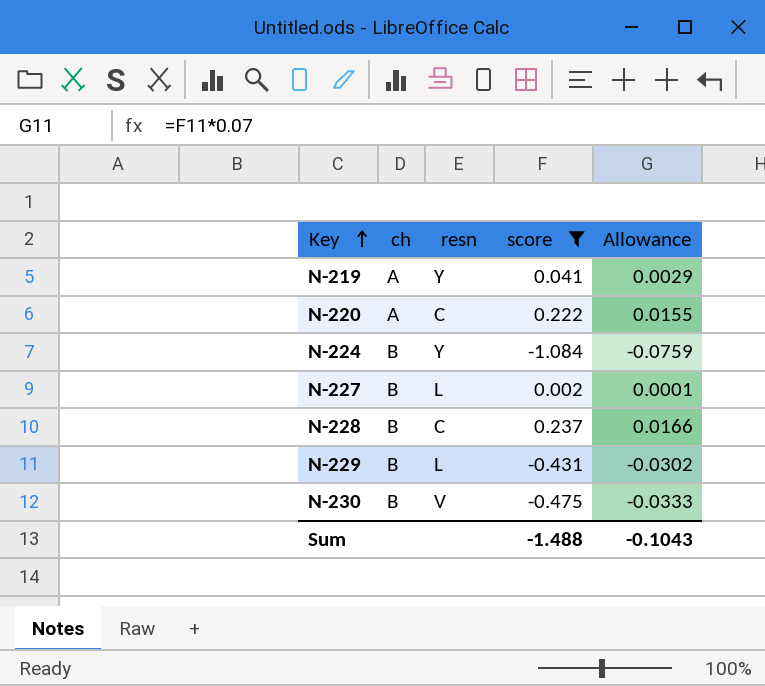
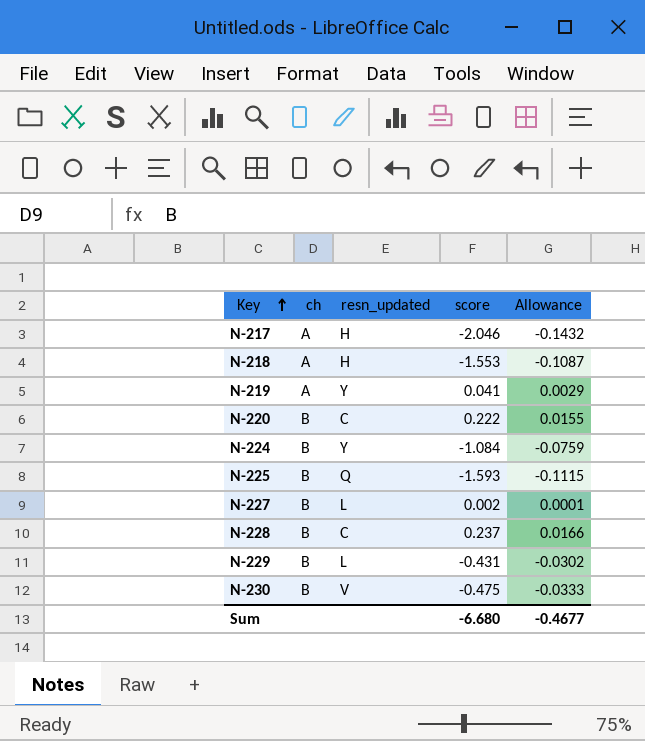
filter: score >= -1.084 -> none
column name: resn -> resn_updated
N-220 | ch: A -> B
Sum | score: -1.488 -> -6.680
Sum | Allowance: -0.1043 -> -0.4677

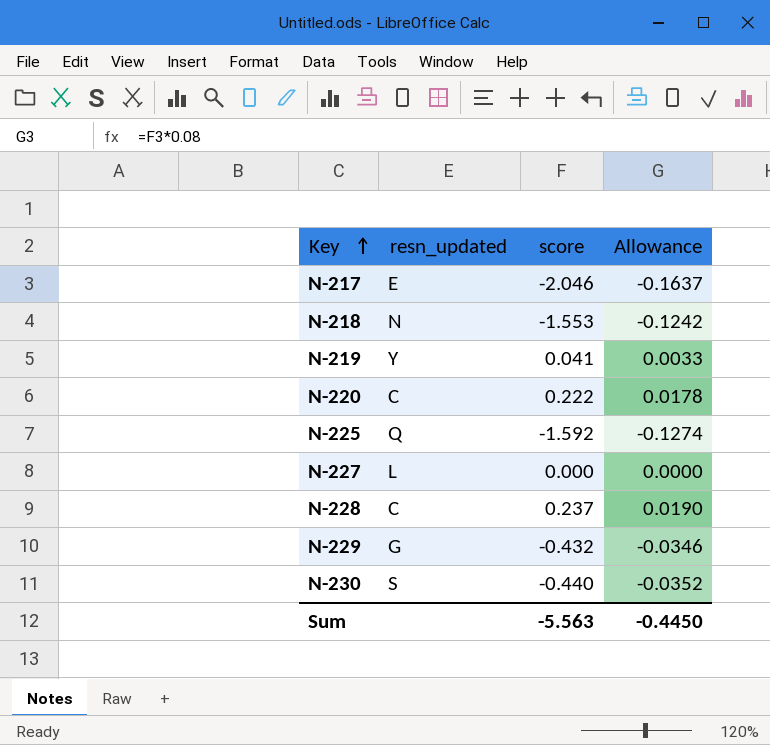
column ch | position: 2 -> none
column Allowance | formula: [score] * 0.07 -> [score] * 0.08
row N-224: B | Y | -1.084 | -0.0759 -> none
N-217 | resn_updated: H -> E
N-218 | resn_updated: H -> N
N-225 | score: -1.593 -> -1.592
N-227 | score: 0.002 -> 0.000
N-229 | resn_updated: L -> G
N-229 | score: -0.431 -> -0.432
N-230 | resn_updated: V -> S
N-230 | score: -0.475 -> -0.440
Sum | score: -6.680 -> -5.563
Sum | Allowance: -0.4677 -> -0.4450

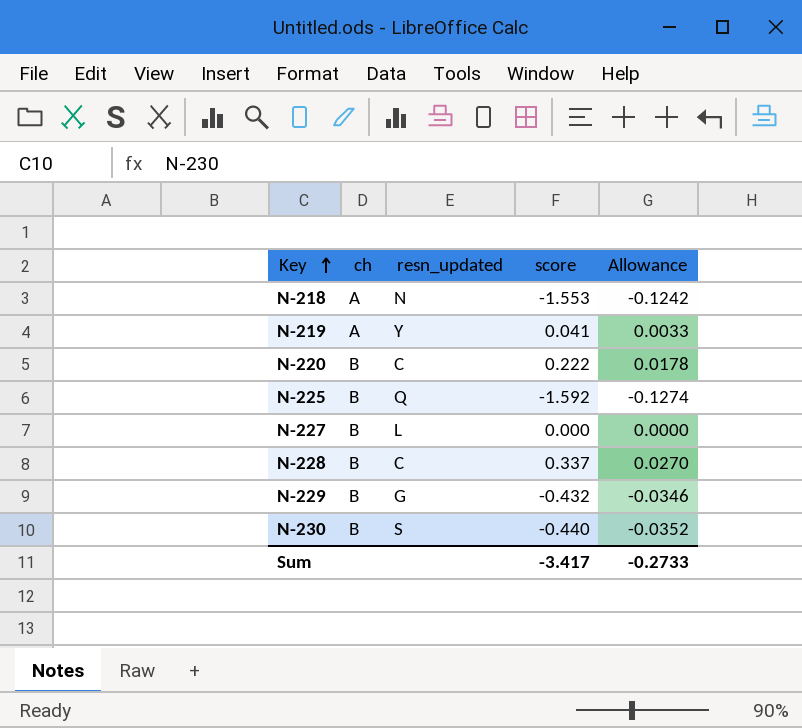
column ch | position: none -> 2
row N-217: E | -2.046 | -0.1637 -> none
N-228 | score: 0.237 -> 0.337
N-228 | Allowance: 0.0190 -> 0.0270
Sum | score: -5.563 -> -3.417
Sum | Allowance: -0.4450 -> -0.2733

